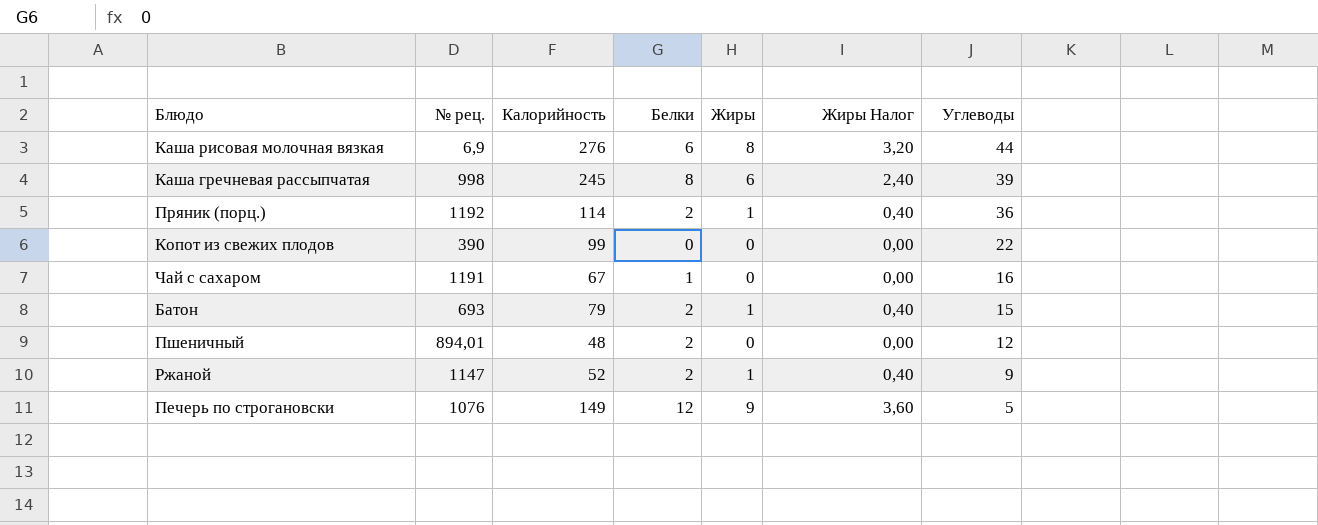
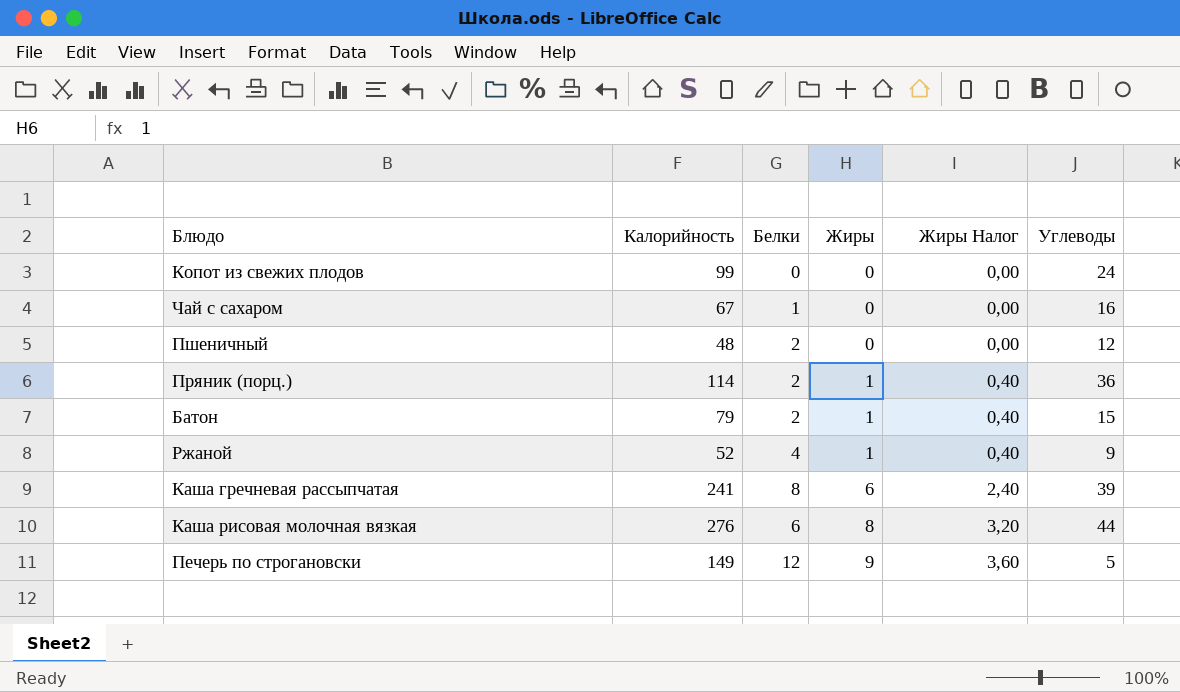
row order: Углеводы descending -> Жиры ascending
column № рец. | position: 2 -> none
Копот из свежих плодов | Углеводы: 22 -> 24
Ржаной | Белки: 2 -> 4
Каша гречневая рассыпчатая | Калорийность: 245 -> 241

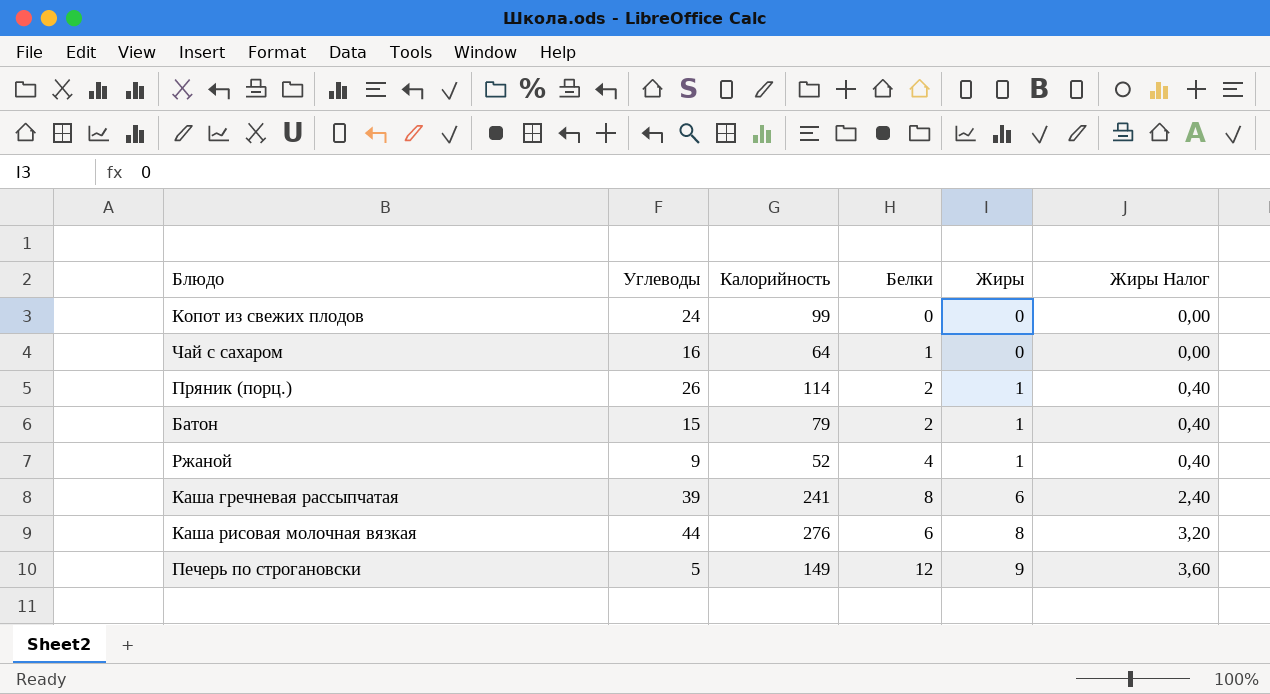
column Углеводы | position: 6 -> 2
row Пшеничный: 48 | 2 | 0 | 0,00 | 12 -> none
Чай с сахаром | Калорийность: 67 -> 64
Пряник (порц.) | Углеводы: 36 -> 26

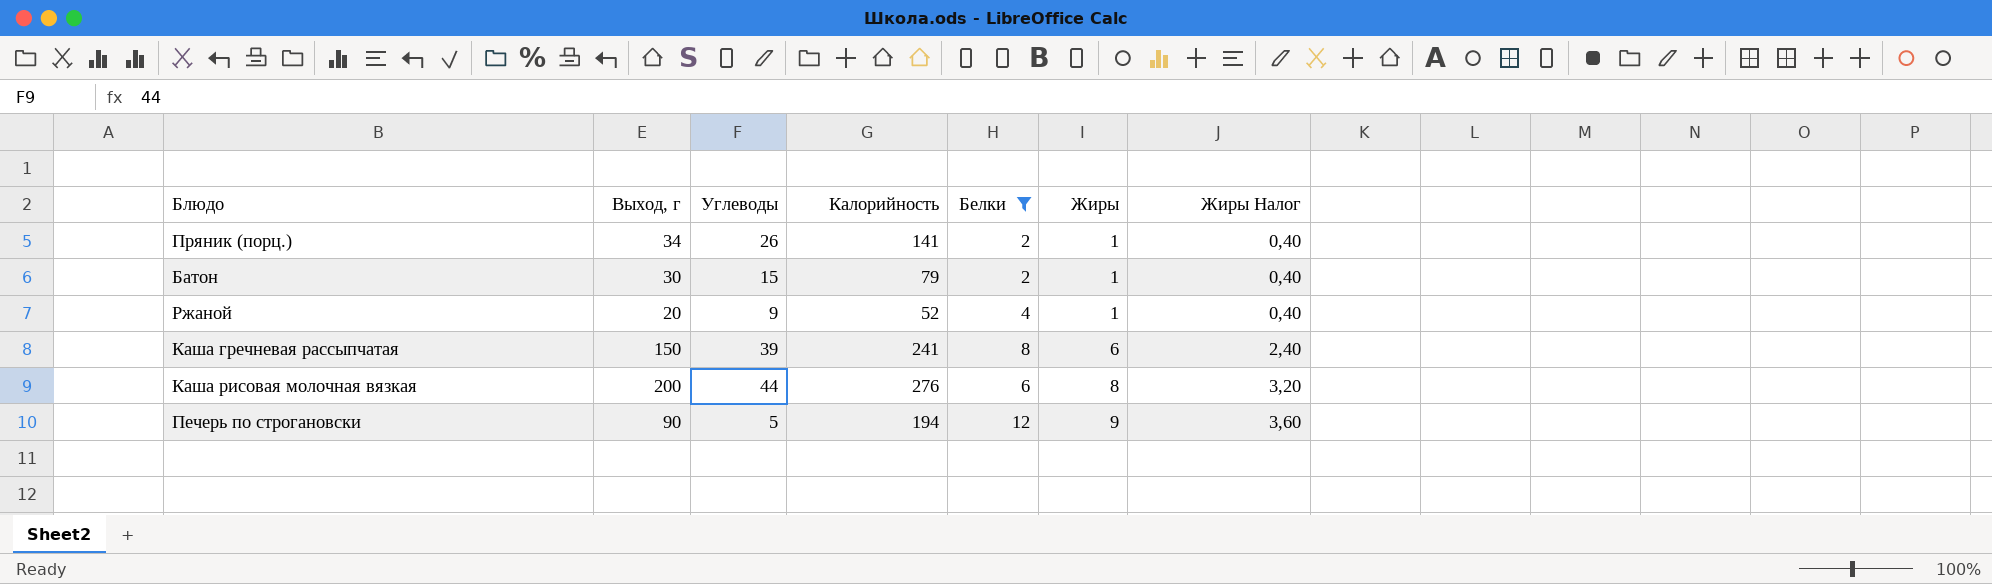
filter: none -> Белки >= 2
column Выход, г | position: none -> 2
Пряник (порц.) | Калорийность: 114 -> 141
Печерь по строгановски | Калорийность: 149 -> 194

